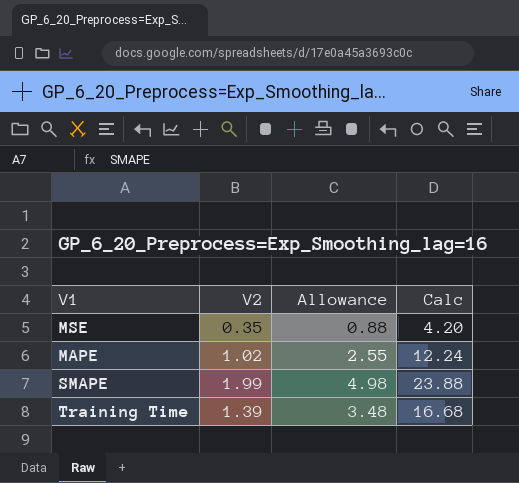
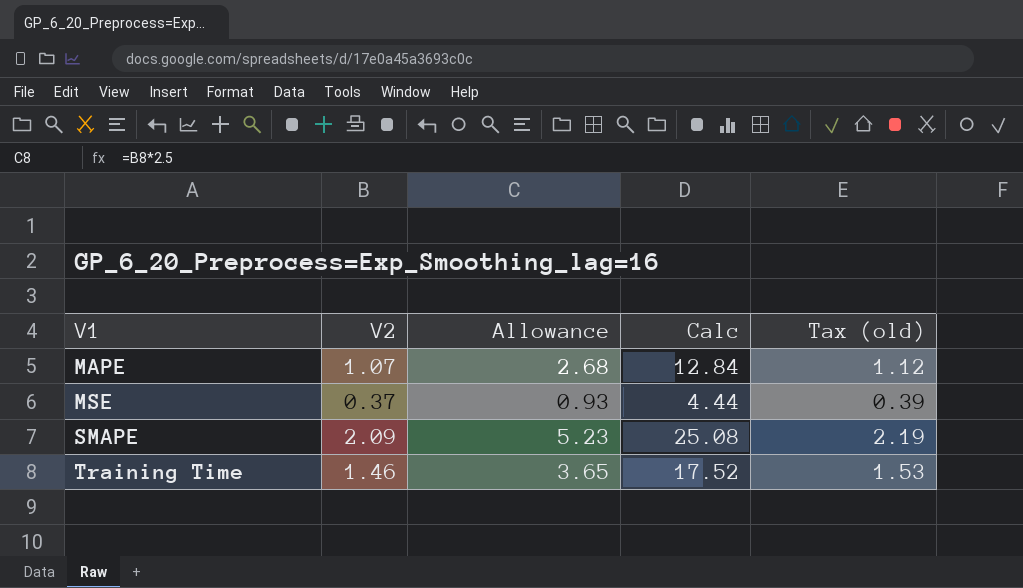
row order: none -> V1 ascending
column Tax (old) | formula: none -> [V2] * 1.05
MAPE | V2: 1.02 -> 1.07
MAPE | Allowance: 2.55 -> 2.68
MAPE | Calc: 12.24 -> 12.84
MSE | V2: 0.35 -> 0.37
MSE | Allowance: 0.88 -> 0.93
MSE | Calc: 4.20 -> 4.44
SMAPE | V2: 1.99 -> 2.09
SMAPE | Allowance: 4.98 -> 5.23
SMAPE | Calc: 23.88 -> 25.08
Training Time | V2: 1.39 -> 1.46
Training Time | Allowance: 3.48 -> 3.65
Training Time | Calc: 16.68 -> 17.52

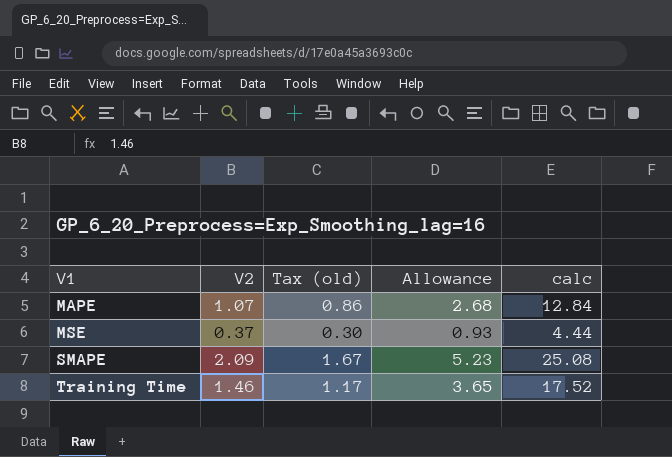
column Tax (old) | formula: [V2] * 1.05 -> [V2] * 0.8
column Tax (old) | position: 5 -> 3
column name: Calc -> calc

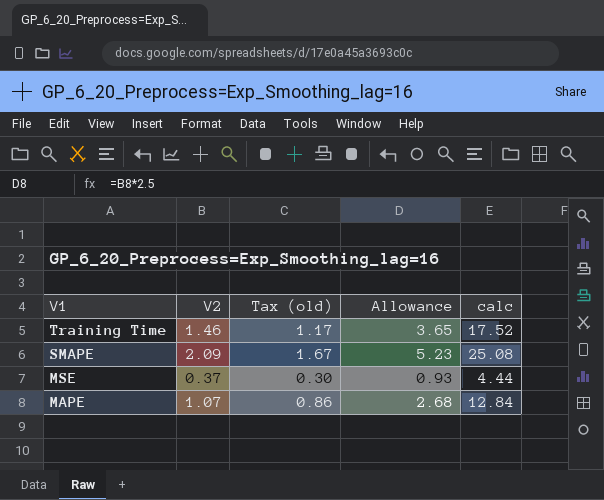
row order: V1 ascending -> V1 descending

